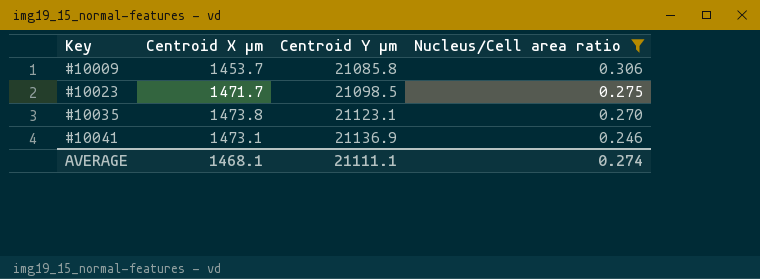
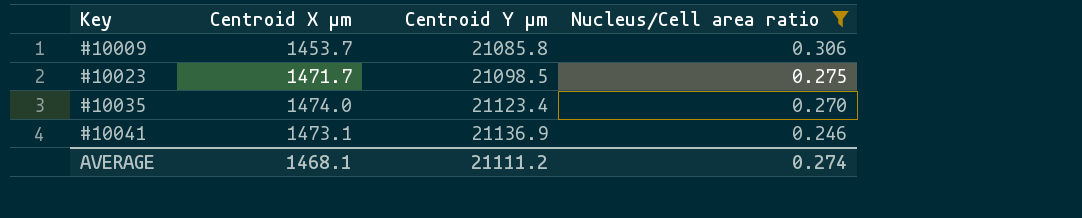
#10035 | Centroid X µm: 1473.8 -> 1474.0
#10035 | Centroid Y µm: 21123.1 -> 21123.4
AVERAGE | Centroid Y µm: 21111.1 -> 21111.2

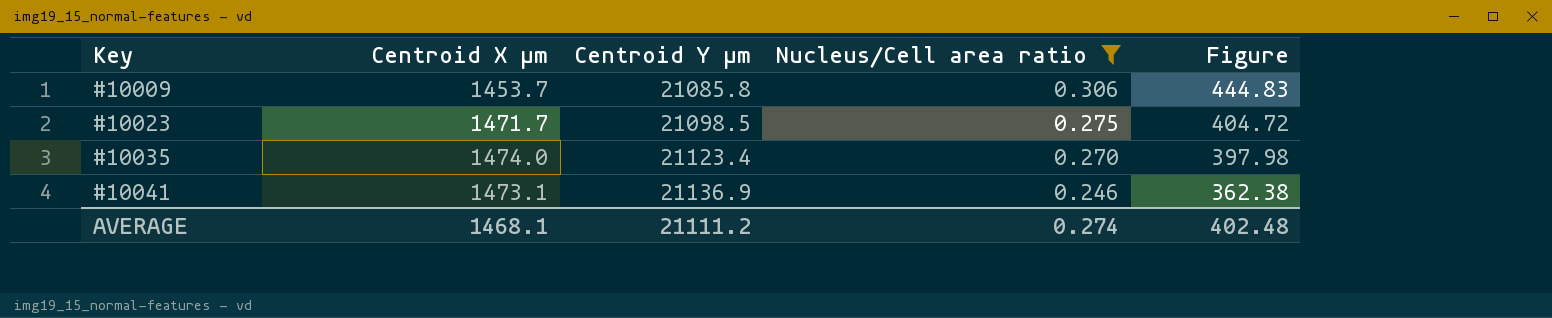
column Figure | formula: none -> [Centroid X µm] * [Nucleus/Cell area ratio]

